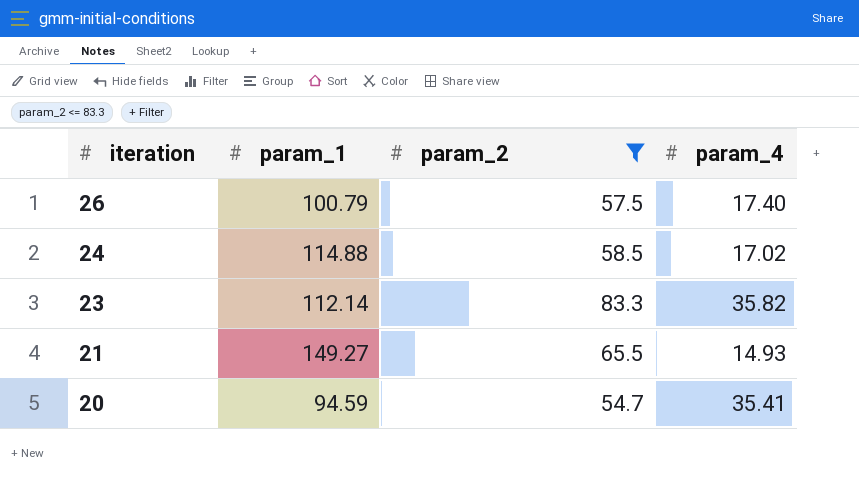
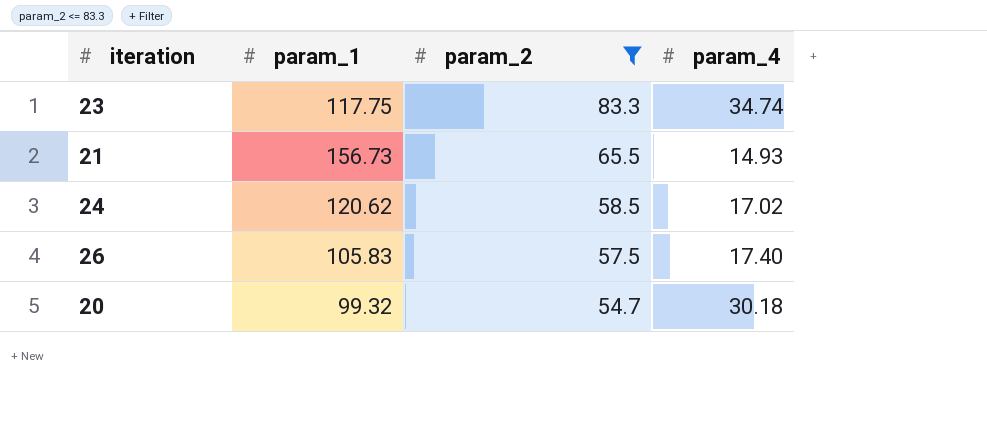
row order: iteration descending -> param_2 descending
23 | param_1: 112.14 -> 117.75
23 | param_4: 35.82 -> 34.74
21 | param_1: 149.27 -> 156.73
24 | param_1: 114.88 -> 120.62
26 | param_1: 100.79 -> 105.83
20 | param_1: 94.59 -> 99.32
20 | param_4: 35.41 -> 30.18

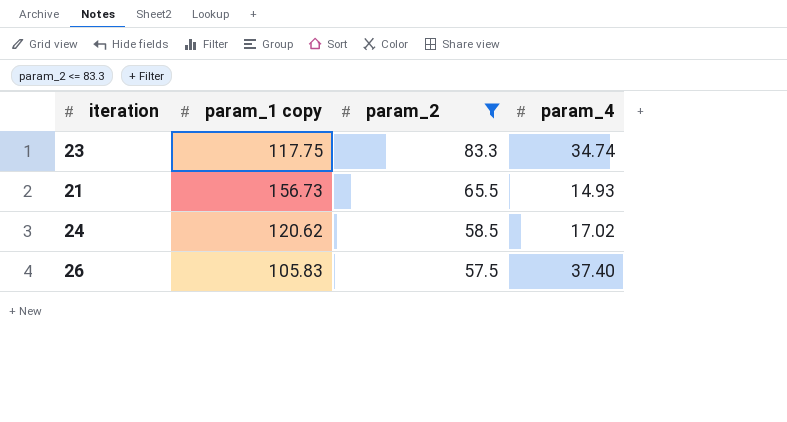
column name: param_1 -> param_1 copy
row 20: 99.32 | 54.7 | 30.18 -> none
26 | param_4: 17.40 -> 37.40

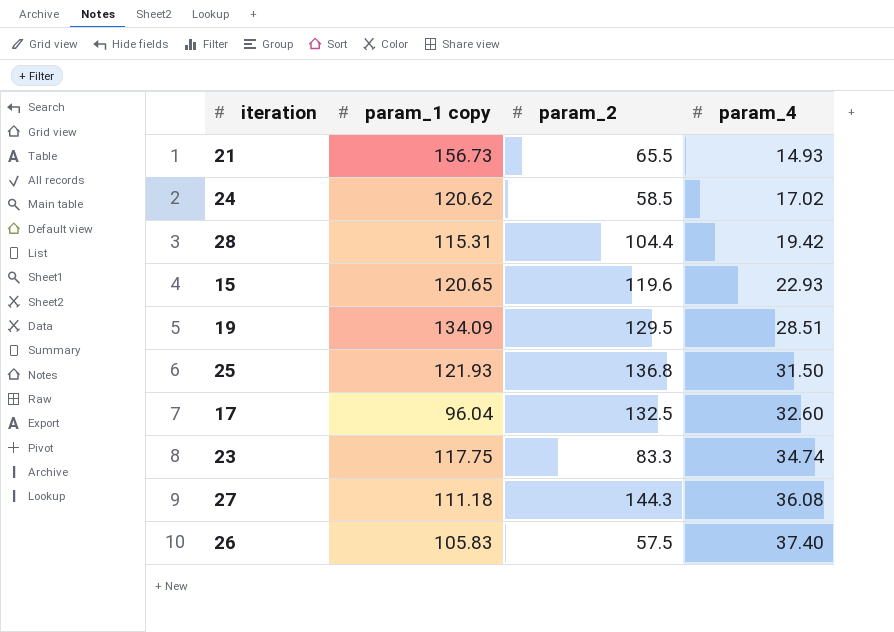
filter: param_2 <= 83.3 -> none
row order: param_2 descending -> param_4 ascending

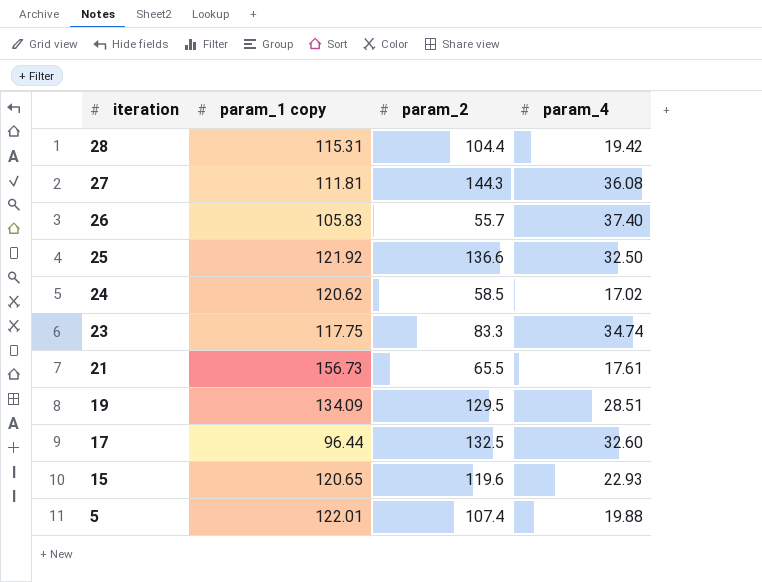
row order: param_4 ascending -> iteration descending
27 | param_1 copy: 111.18 -> 111.81
26 | param_2: 57.5 -> 55.7
25 | param_1 copy: 121.93 -> 121.92
25 | param_2: 136.8 -> 136.6
25 | param_4: 31.50 -> 32.50
21 | param_4: 14.93 -> 17.61
17 | param_1 copy: 96.04 -> 96.44
row 5: none -> 122.01 | 107.4 | 19.88

